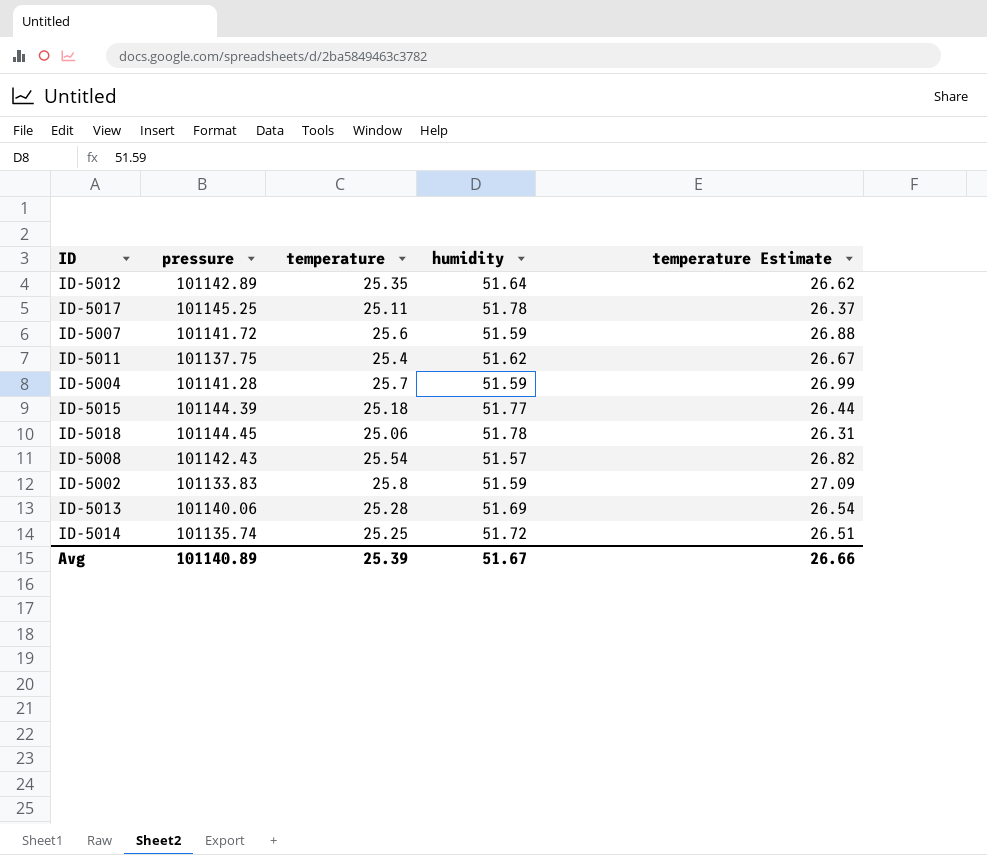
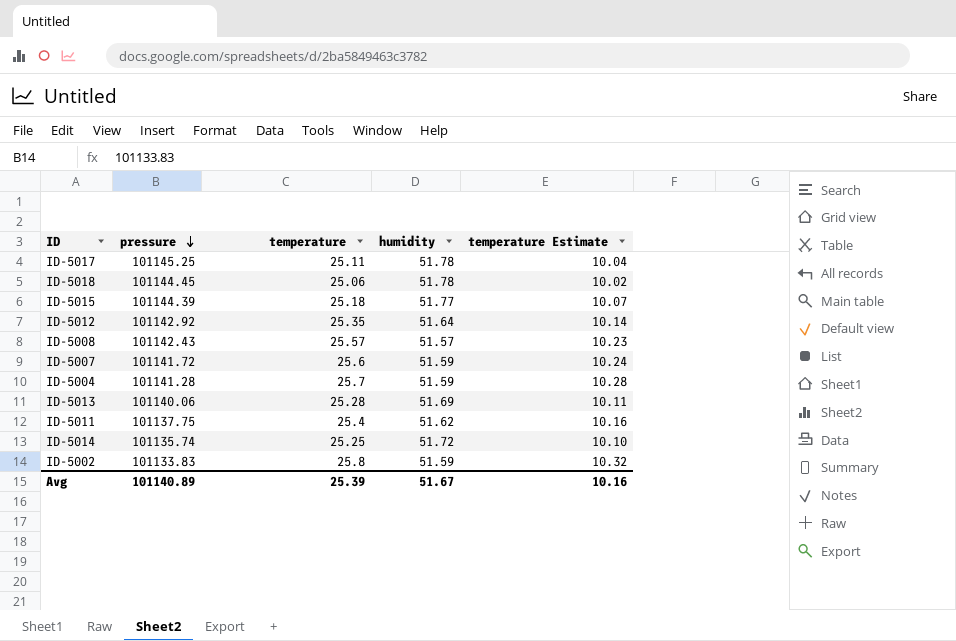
row order: none -> pressure descending
column temperature Estimate | formula: [temperature] * 1.05 -> [temperature] * 0.4
ID-5012 | pressure: 101142.89 -> 101142.92
ID-5008 | temperature: 25.54 -> 25.57
Avg | temperature Estimate: 26.66 -> 10.16

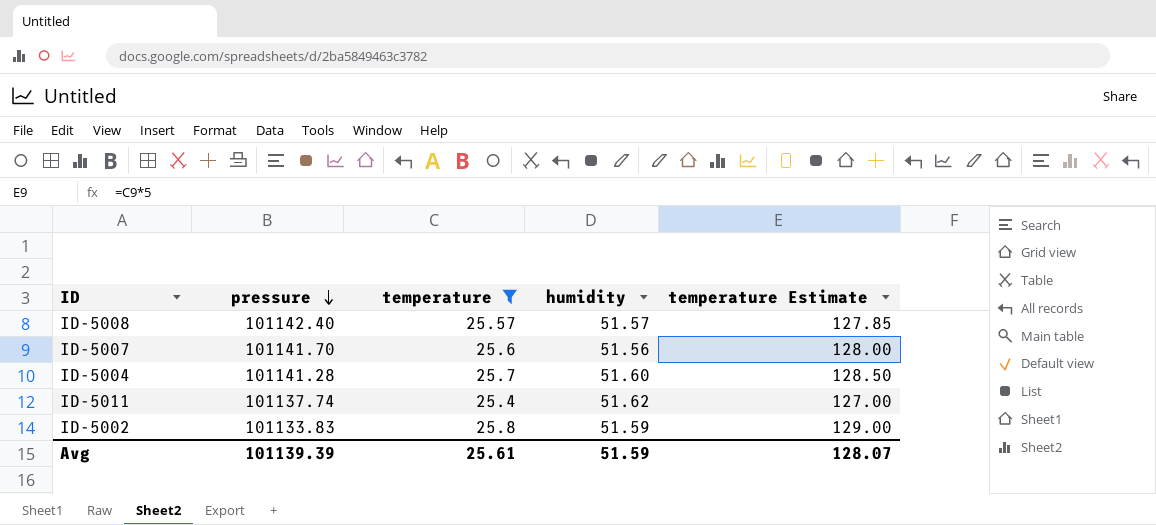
filter: none -> temperature >= 25.4
column temperature Estimate | formula: [temperature] * 0.4 -> [temperature] * 5
ID-5008 | pressure: 101142.43 -> 101142.40
ID-5007 | pressure: 101141.72 -> 101141.70
ID-5007 | humidity: 51.59 -> 51.56
ID-5004 | humidity: 51.59 -> 51.60
ID-5011 | pressure: 101137.75 -> 101137.74
Avg | pressure: 101140.89 -> 101139.39
Avg | temperature: 25.39 -> 25.61
Avg | humidity: 51.67 -> 51.59
Avg | temperature Estimate: 10.16 -> 128.07

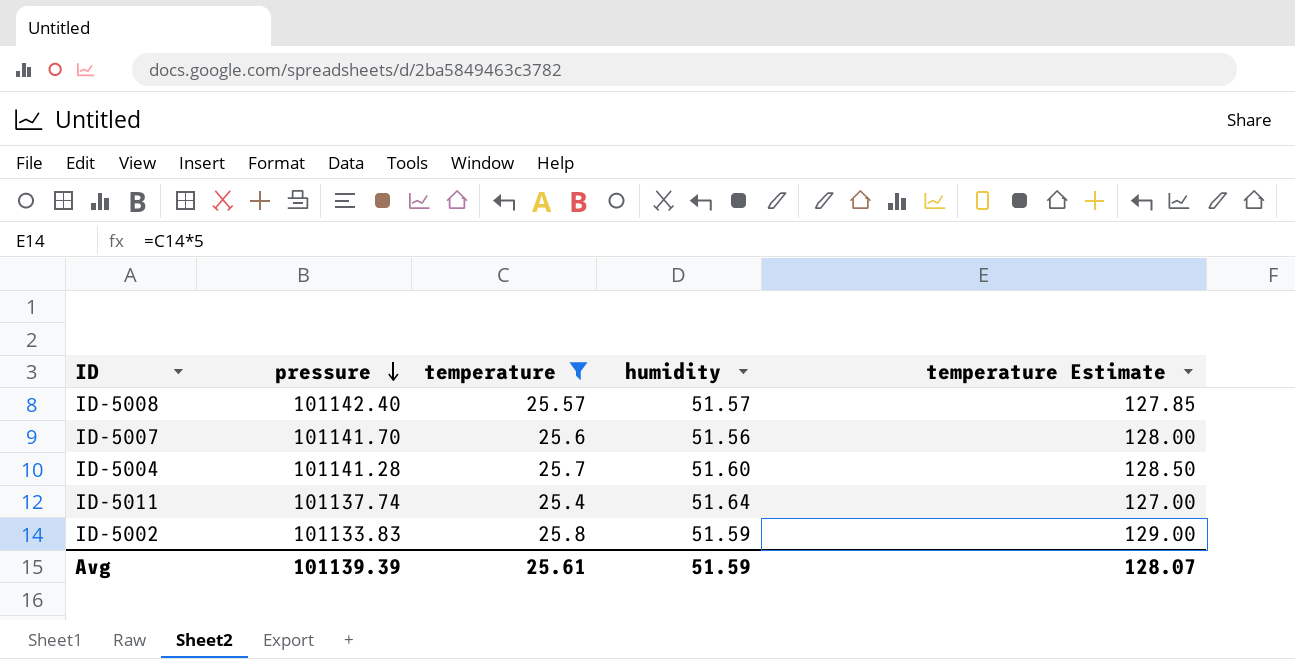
ID-5011 | humidity: 51.62 -> 51.64

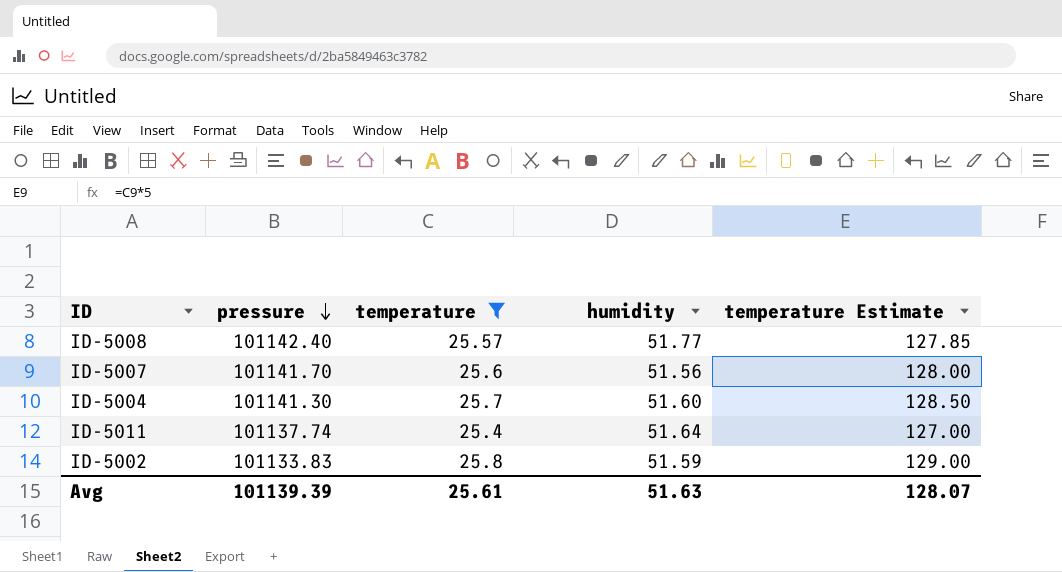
ID-5008 | humidity: 51.57 -> 51.77
ID-5004 | pressure: 101141.28 -> 101141.30
Avg | humidity: 51.59 -> 51.63

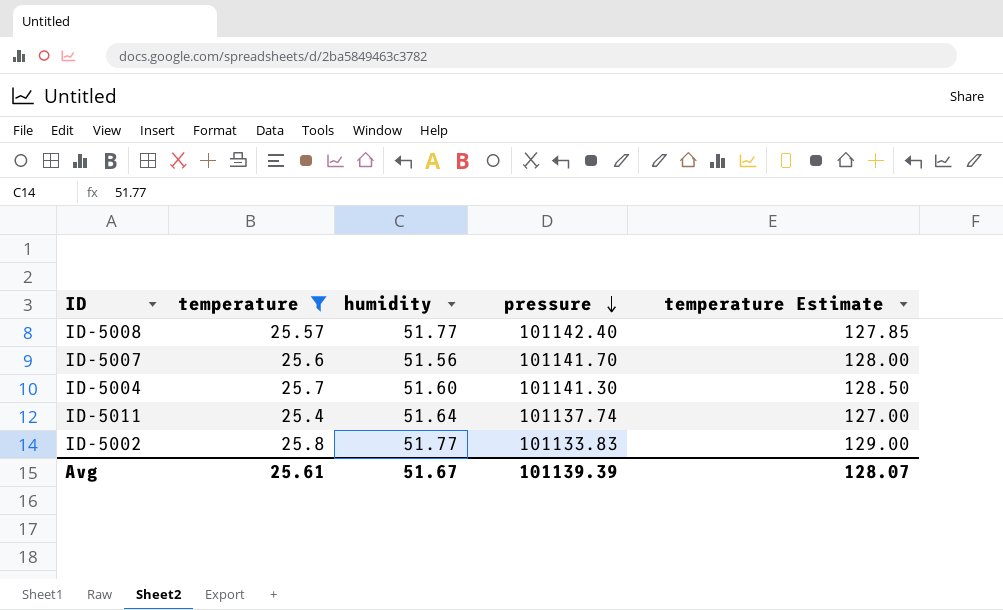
column pressure | position: 2 -> 4
ID-5002 | humidity: 51.59 -> 51.77
Avg | humidity: 51.63 -> 51.67

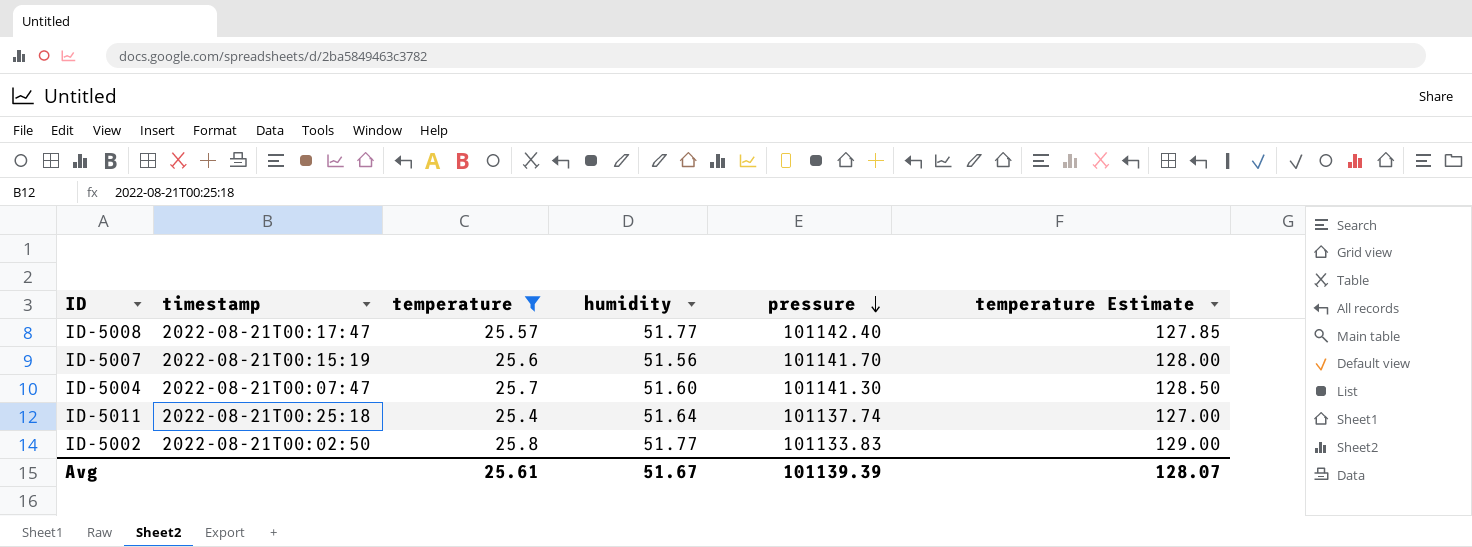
column timestamp | position: none -> 2

